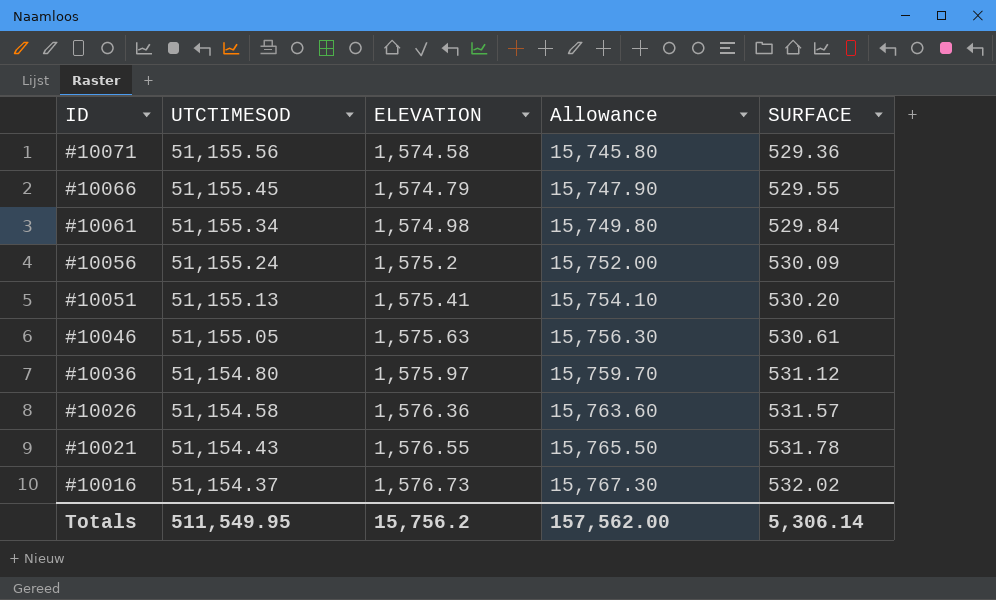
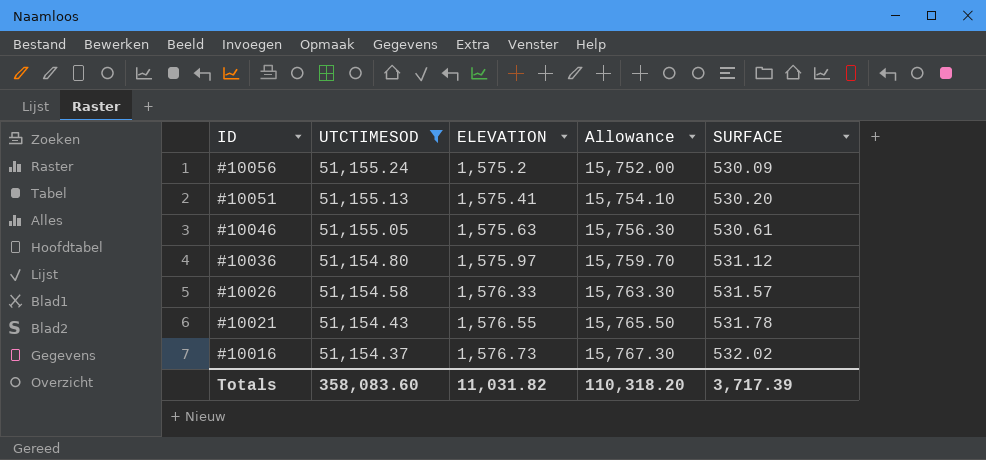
filter: none -> UTCTIMESOD <= 51,155.24
#10026 | ELEVATION: 1,576.36 -> 1,576.33
#10026 | Allowance: 15,763.60 -> 15,763.30
Totals | UTCTIMESOD: 511,549.95 -> 358,083.60
Totals | ELEVATION: 15,756.2 -> 11,031.82
Totals | Allowance: 157,562.00 -> 110,318.20
Totals | SURFACE: 5,306.14 -> 3,717.39

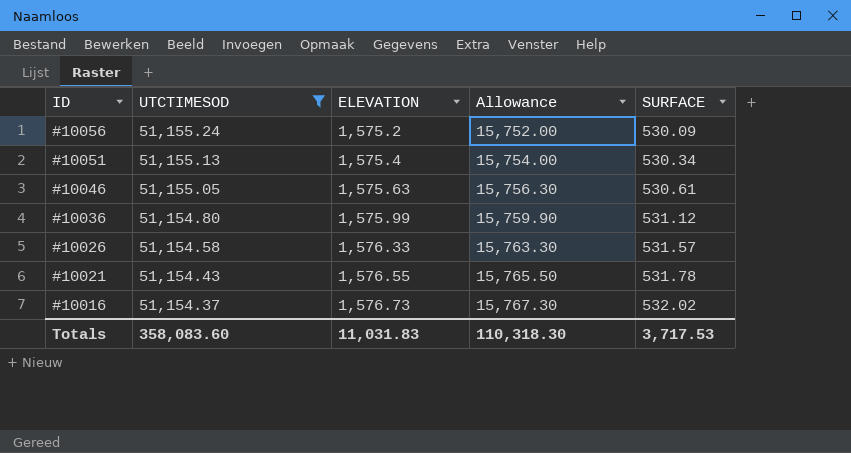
#10051 | ELEVATION: 1,575.41 -> 1,575.4
#10051 | Allowance: 15,754.10 -> 15,754.00
#10051 | SURFACE: 530.20 -> 530.34
#10036 | ELEVATION: 1,575.97 -> 1,575.99
#10036 | Allowance: 15,759.70 -> 15,759.90
Totals | ELEVATION: 11,031.82 -> 11,031.83
Totals | Allowance: 110,318.20 -> 110,318.30
Totals | SURFACE: 3,717.39 -> 3,717.53

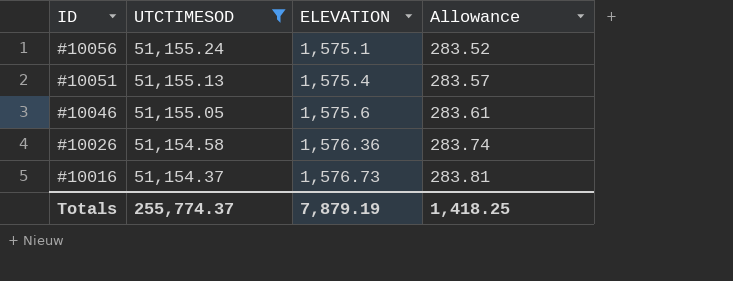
column SURFACE | position: 5 -> none
column Allowance | formula: [ELEVATION] * 10 -> [ELEVATION] * 0.18
row #10036: 51,154.80 | 1,575.99 | 15,759.90 | 531.12 -> none
row #10021: 51,154.43 | 1,576.55 | 15,765.50 | 531.78 -> none
#10056 | ELEVATION: 1,575.2 -> 1,575.1
#10046 | ELEVATION: 1,575.63 -> 1,575.6
#10026 | ELEVATION: 1,576.33 -> 1,576.36
Totals | UTCTIMESOD: 358,083.60 -> 255,774.37
Totals | ELEVATION: 11,031.83 -> 7,879.19
Totals | Allowance: 110,318.30 -> 1,418.25

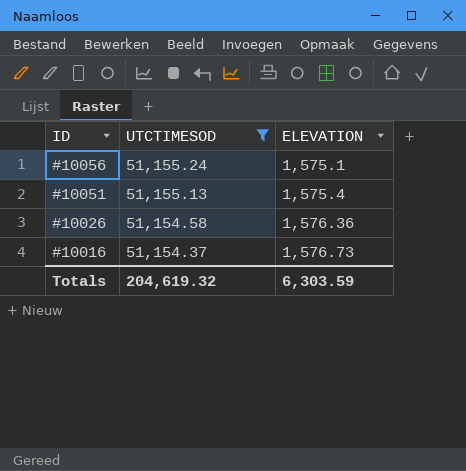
column Allowance | formula: [ELEVATION] * 0.18 -> none
row #10046: 51,155.05 | 1,575.6 | 283.61 -> none
Totals | UTCTIMESOD: 255,774.37 -> 204,619.32
Totals | ELEVATION: 7,879.19 -> 6,303.59

